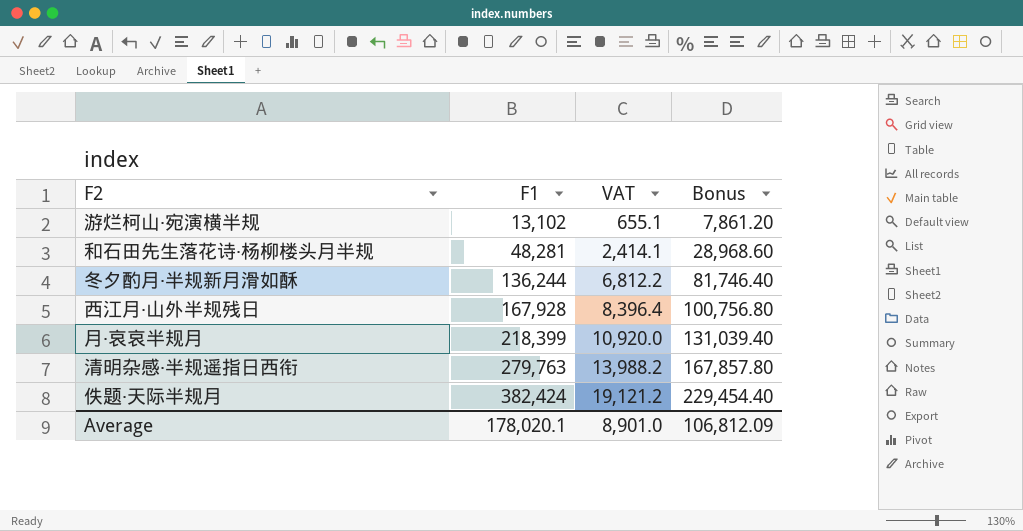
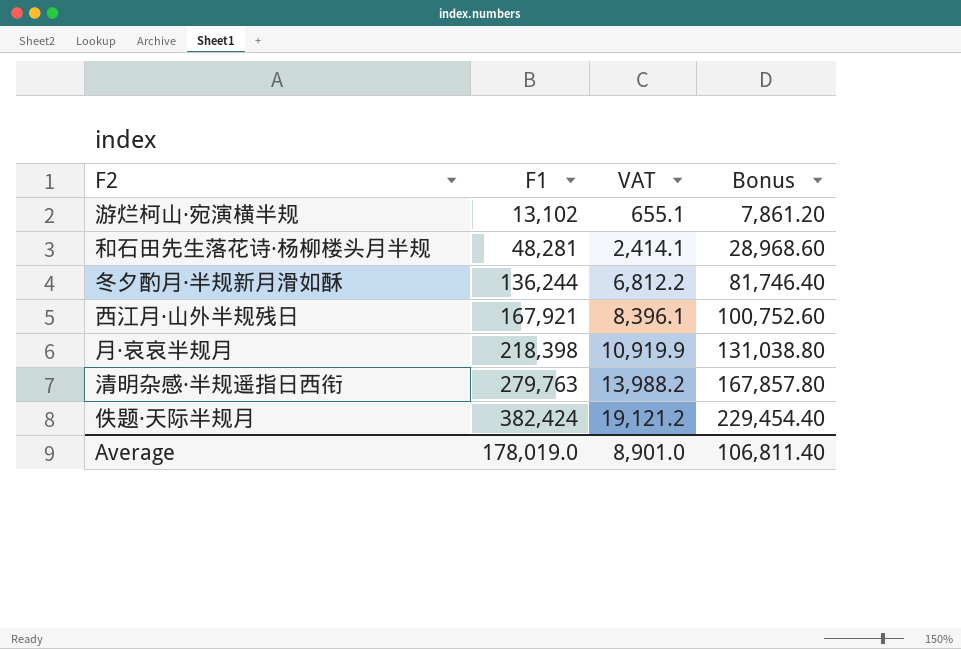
西江月·山外半规残日 | F1: 167,928 -> 167,921
西江月·山外半规残日 | VAT: 8,396.4 -> 8,396.1
西江月·山外半规残日 | Bonus: 100,756.80 -> 100,752.60
月·哀哀半规月 | F1: 218,399 -> 218,398
月·哀哀半规月 | VAT: 10,920.0 -> 10,919.9
月·哀哀半规月 | Bonus: 131,039.40 -> 131,038.80
Average | F1: 178,020.1 -> 178,019.0
Average | Bonus: 106,812.09 -> 106,811.40

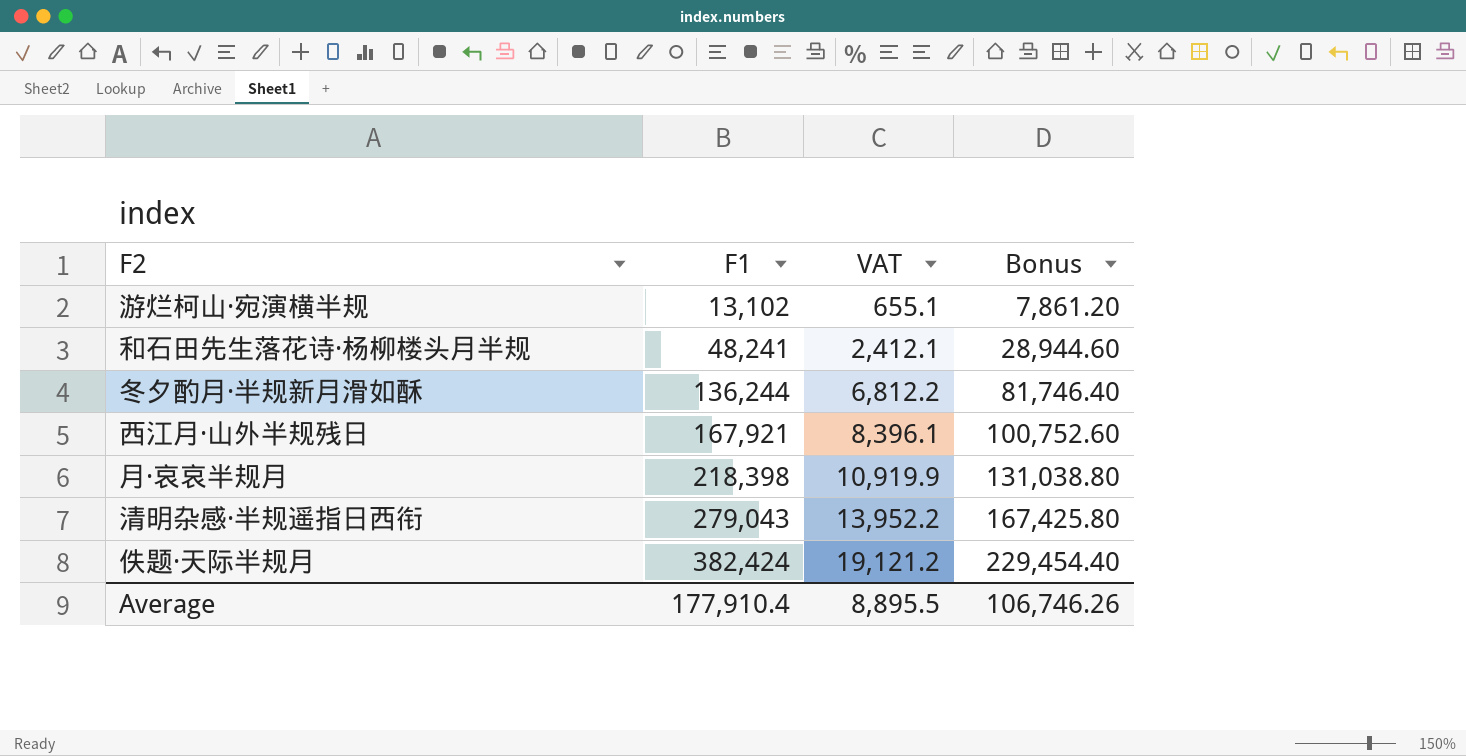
和石田先生落花诗·杨柳楼头月半规 | F1: 48,281 -> 48,241
和石田先生落花诗·杨柳楼头月半规 | VAT: 2,414.1 -> 2,412.1
和石田先生落花诗·杨柳楼头月半规 | Bonus: 28,968.60 -> 28,944.60
清明杂感·半规遥指日西衔 | F1: 279,763 -> 279,043
清明杂感·半规遥指日西衔 | VAT: 13,988.2 -> 13,952.2
清明杂感·半规遥指日西衔 | Bonus: 167,857.80 -> 167,425.80
Average | F1: 178,019.0 -> 177,910.4
Average | VAT: 8,901.0 -> 8,895.5
Average | Bonus: 106,811.40 -> 106,746.26

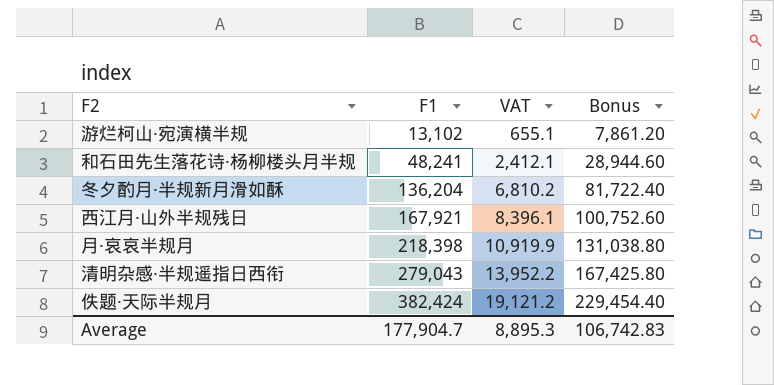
冬夕酌月·半规新月滑如酥 | F1: 136,244 -> 136,204
冬夕酌月·半规新月滑如酥 | VAT: 6,812.2 -> 6,810.2
冬夕酌月·半规新月滑如酥 | Bonus: 81,746.40 -> 81,722.40
Average | F1: 177,910.4 -> 177,904.7
Average | VAT: 8,895.5 -> 8,895.3
Average | Bonus: 106,746.26 -> 106,742.83

